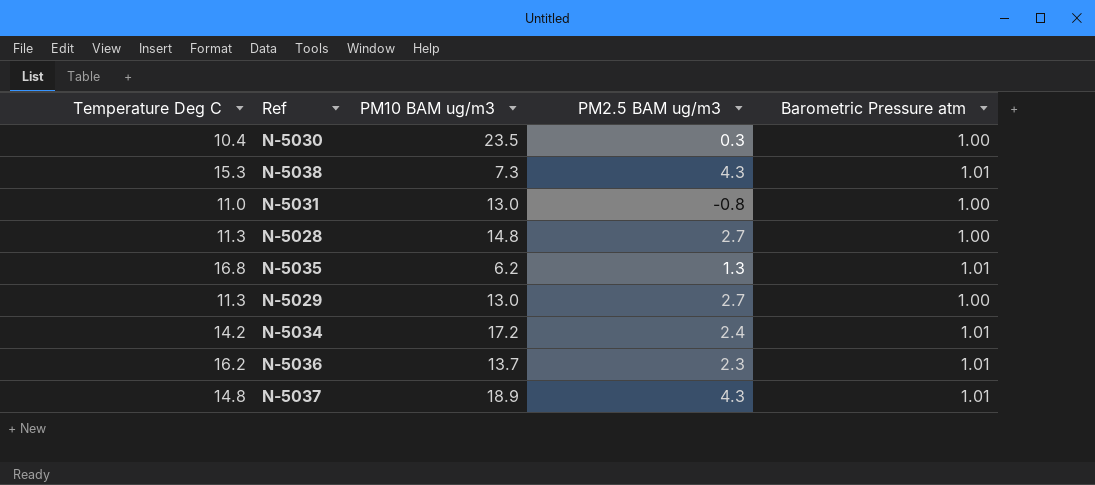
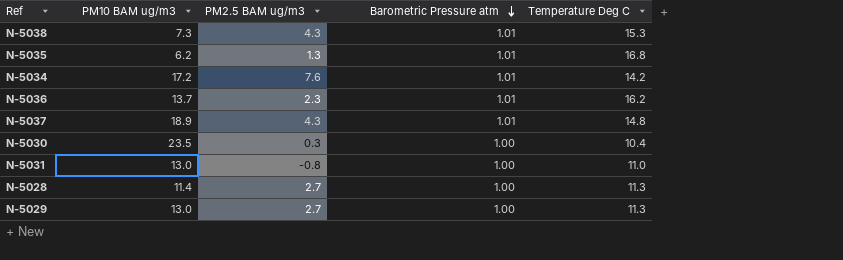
row order: none -> Barometric Pressure atm descending
column Temperature Deg C | position: 1 -> 5
N-5034 | PM2.5 BAM ug/m3: 2.4 -> 7.6
N-5028 | PM10 BAM ug/m3: 14.8 -> 11.4

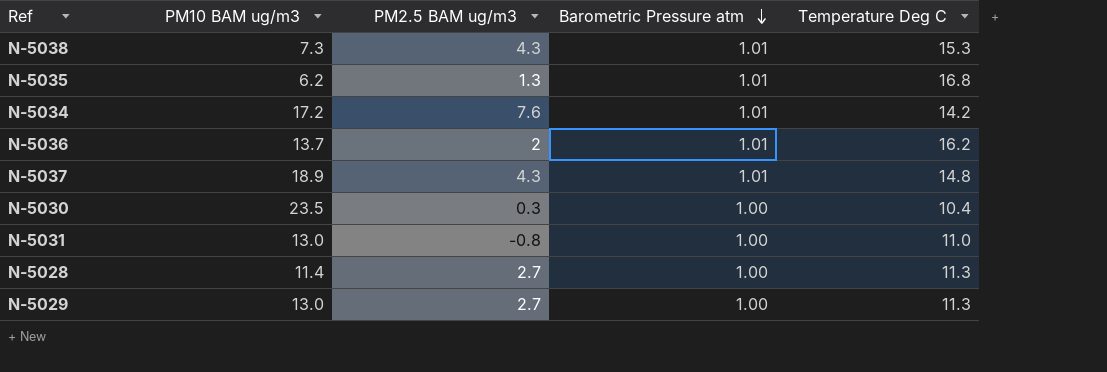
N-5036 | PM2.5 BAM ug/m3: 2.3 -> 2

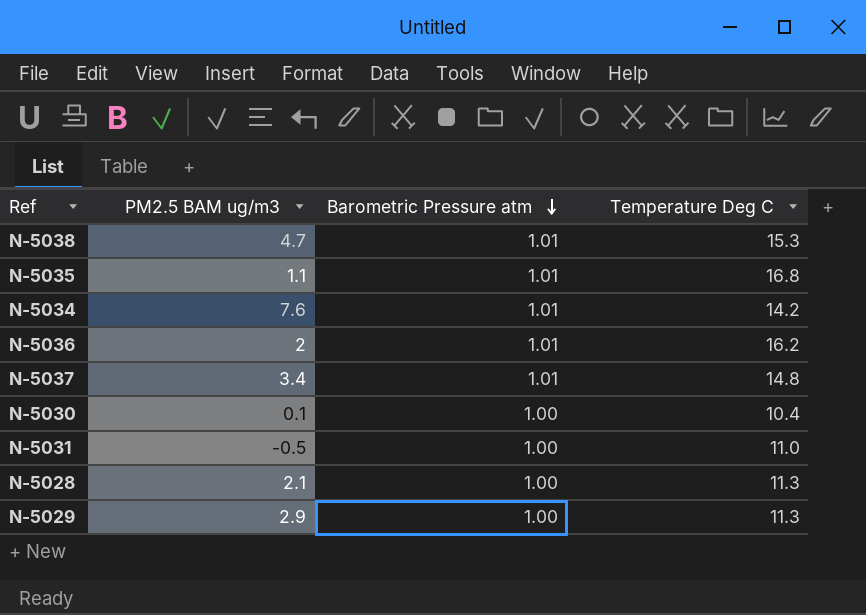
column PM10 BAM ug/m3 | position: 2 -> none
N-5038 | PM2.5 BAM ug/m3: 4.3 -> 4.7
N-5035 | PM2.5 BAM ug/m3: 1.3 -> 1.1
N-5037 | PM2.5 BAM ug/m3: 4.3 -> 3.4
N-5030 | PM2.5 BAM ug/m3: 0.3 -> 0.1
N-5031 | PM2.5 BAM ug/m3: -0.8 -> -0.5
N-5028 | PM2.5 BAM ug/m3: 2.7 -> 2.1
N-5029 | PM2.5 BAM ug/m3: 2.7 -> 2.9

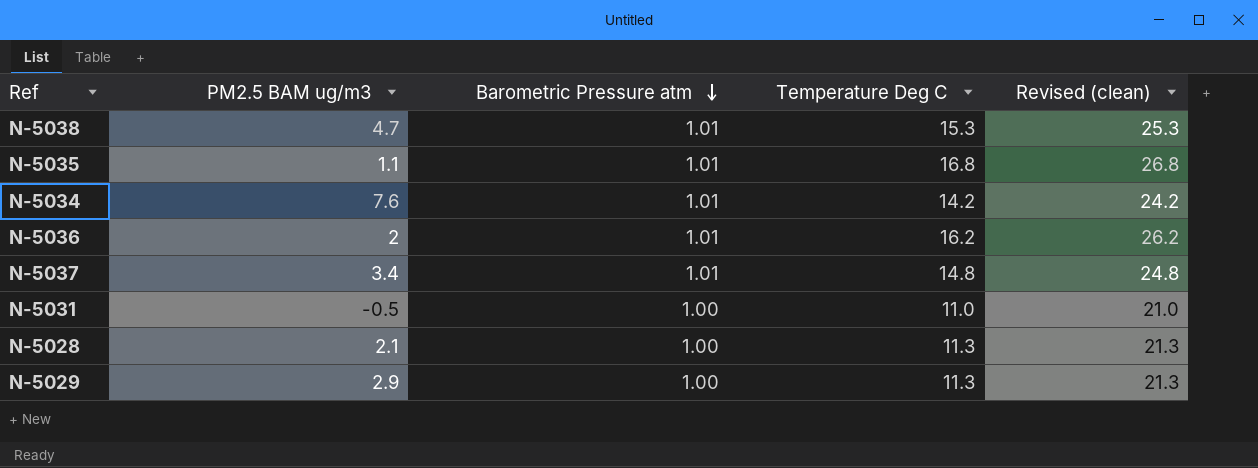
column Revised (clean) | formula: none -> [Temperature Deg C] + 10
row N-5030: 0.1 | 1.00 | 10.4 -> none

